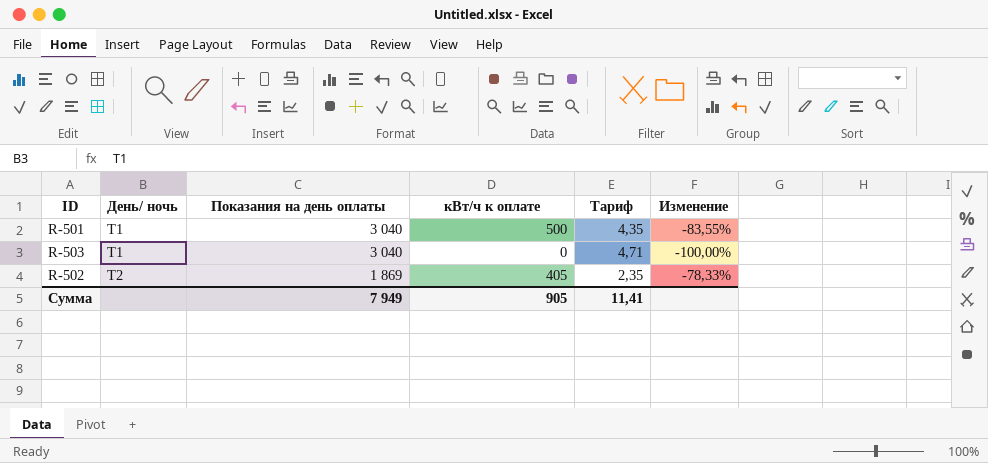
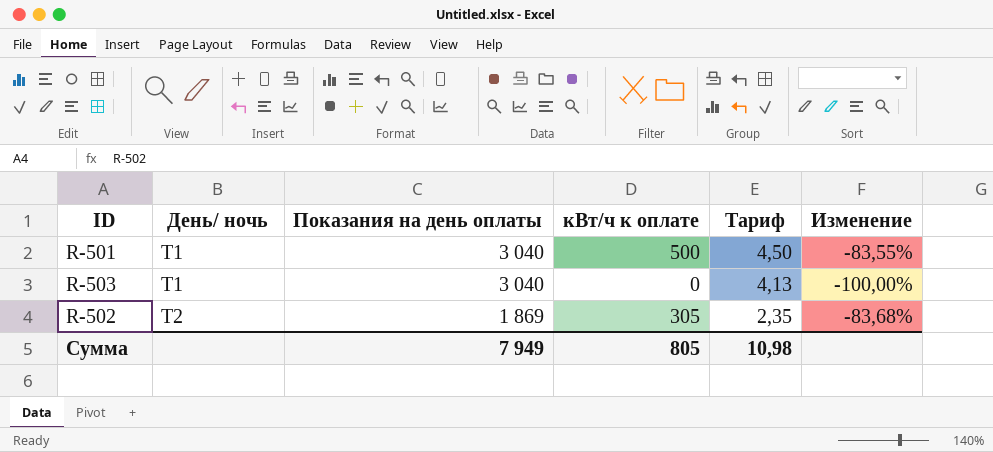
R-501 | Тариф: 4,35 -> 4,50
R-503 | Тариф: 4,71 -> 4,13
R-502 | кВт/ч к оплате: 405 -> 305
R-502 | Изменение: -78,33% -> -83,68%
Сумма | кВт/ч к оплате: 905 -> 805
Сумма | Тариф: 11,41 -> 10,98

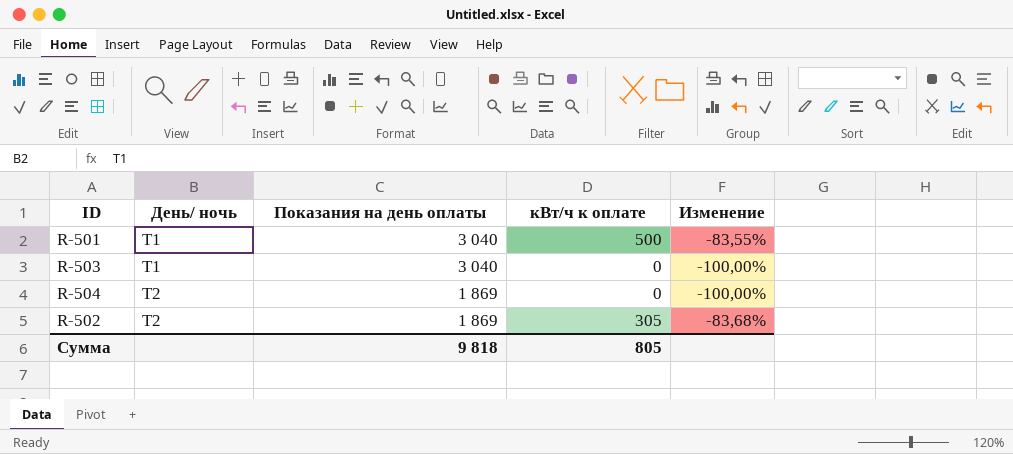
column Тариф | position: 5 -> none
row R-504: none -> Т2 | 1 869 | 0 | -100,00%
Сумма | Показания на день оплаты: 7 949 -> 9 818

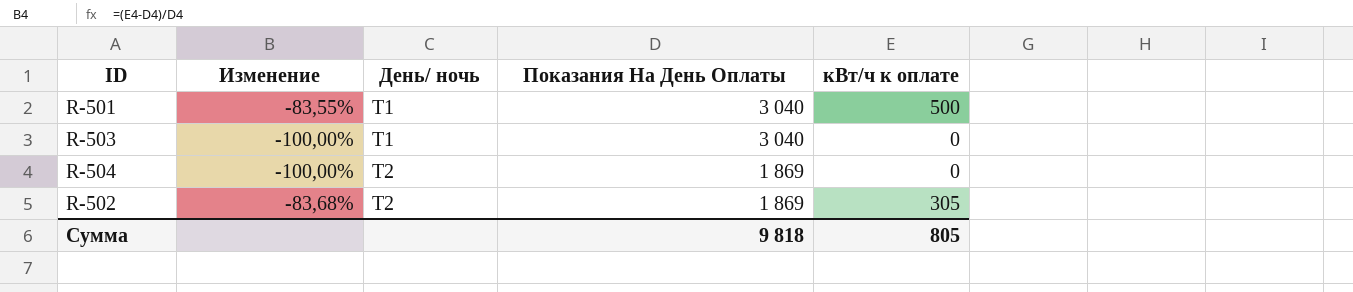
column Изменение | position: 5 -> 2
column name: Показания на день оплаты -> Показания На День Оплаты

